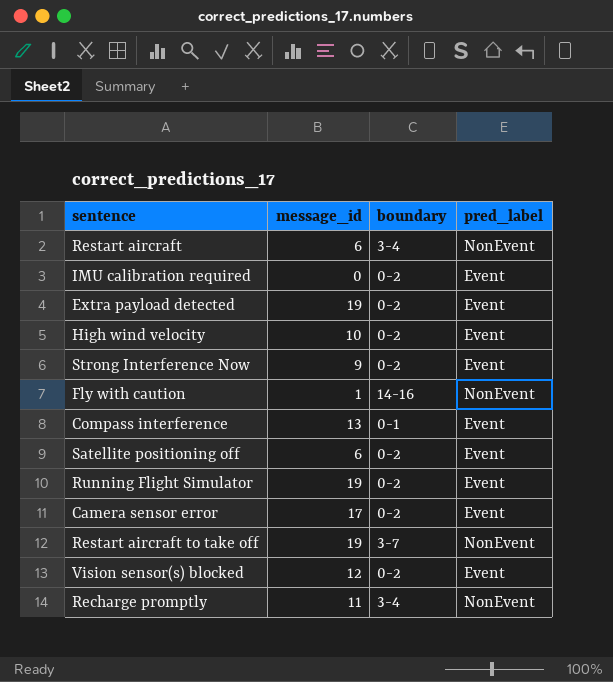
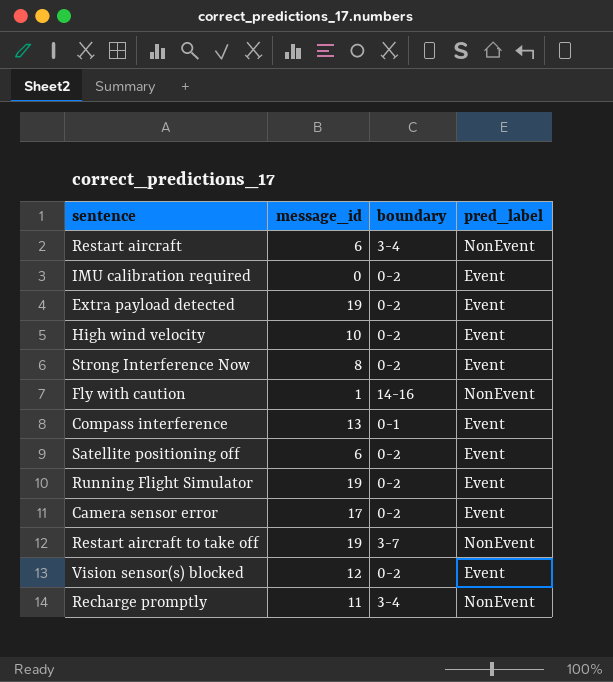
Strong Interference Now | message_id: 9 -> 8

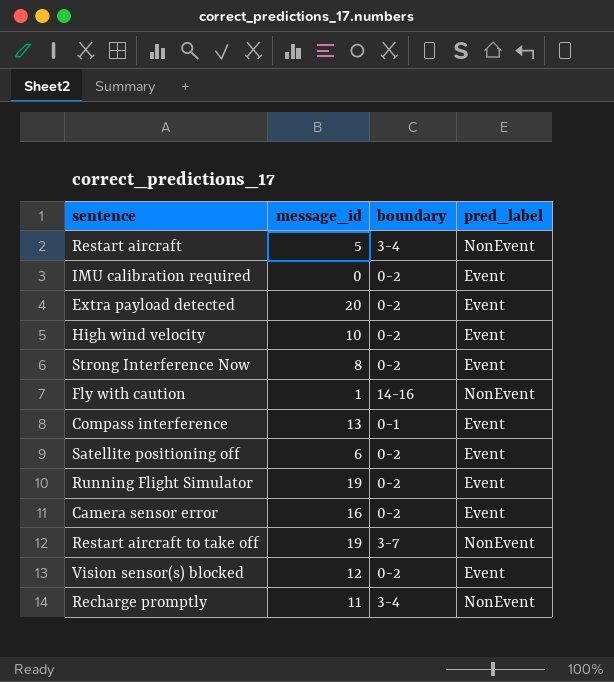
Restart aircraft | message_id: 6 -> 5
Extra payload detected | message_id: 19 -> 20
Camera sensor error | message_id: 17 -> 16

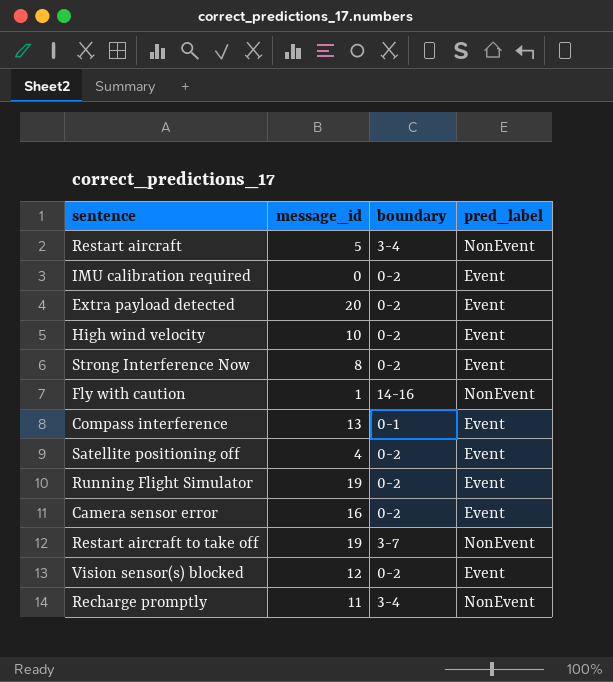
Satellite positioning off | message_id: 6 -> 4

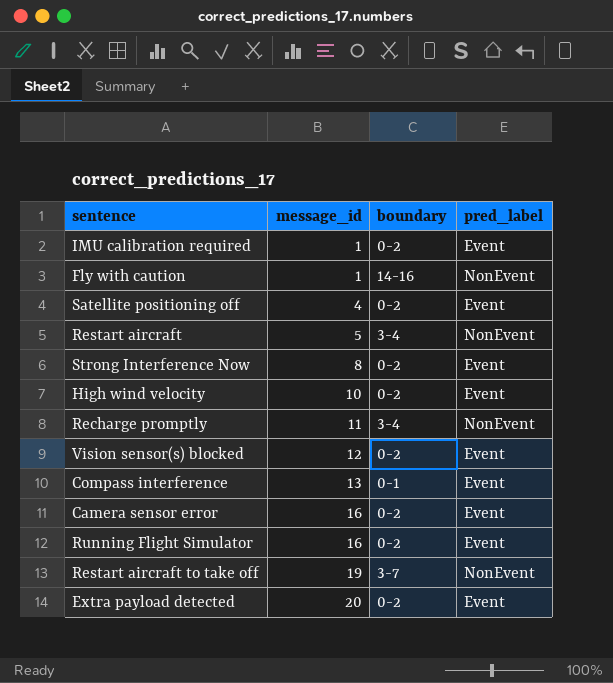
row order: none -> message_id ascending
IMU calibration required | message_id: 0 -> 1
Running Flight Simulator | message_id: 19 -> 16

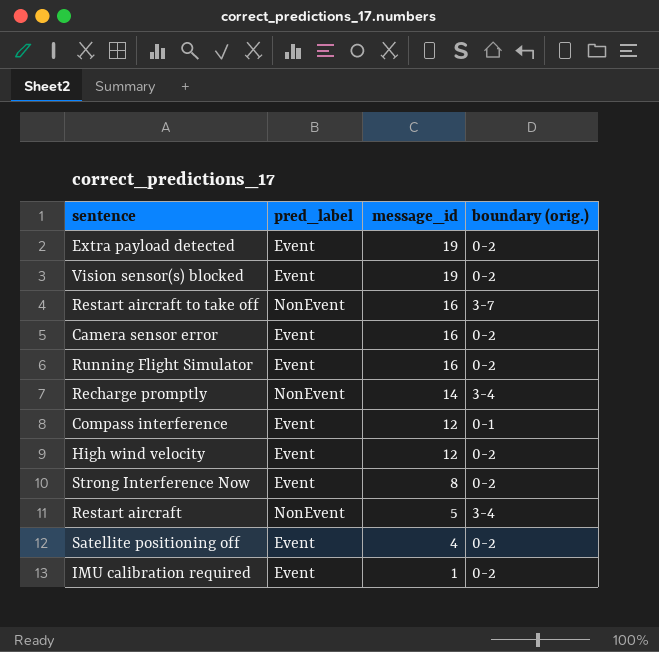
row order: message_id ascending -> message_id descending
column pred_label | position: 4 -> 2
column name: boundary -> boundary (orig.)
row Fly with caution: 1 | 14-16 | NonEvent -> none
Extra payload detected | message_id: 20 -> 19
Vision sensor(s) blocked | message_id: 12 -> 19
Restart aircraft to take off | message_id: 19 -> 16
Recharge promptly | message_id: 11 -> 14
Compass interference | message_id: 13 -> 12
High wind velocity | message_id: 10 -> 12

